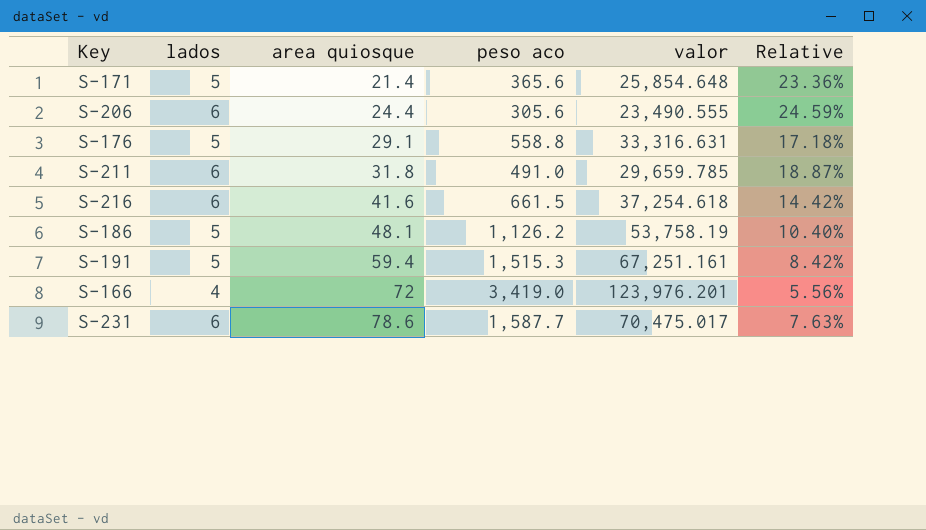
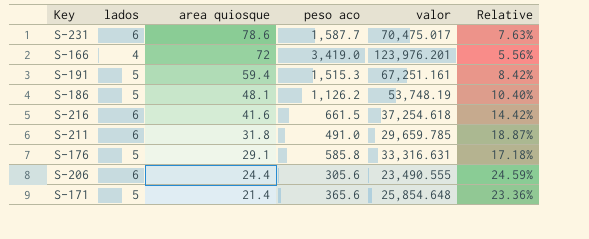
row order: area quiosque ascending -> area quiosque descending
S-186 | valor: 53,758.19 -> 53,748.19
S-176 | peso aco: 558.8 -> 585.8

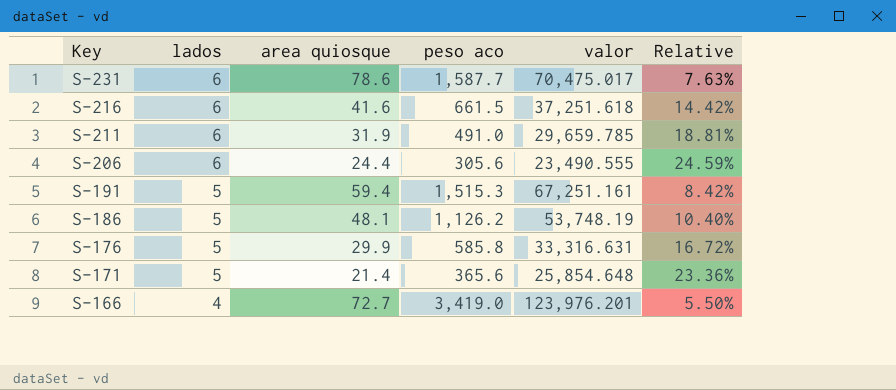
row order: area quiosque descending -> Key descending
S-216 | valor: 37,254.618 -> 37,251.618
S-211 | area quiosque: 31.8 -> 31.9
S-211 | Relative: 18.87% -> 18.81%
S-176 | area quiosque: 29.1 -> 29.9
S-176 | Relative: 17.18% -> 16.72%
S-166 | area quiosque: 72 -> 72.7
S-166 | Relative: 5.56% -> 5.50%

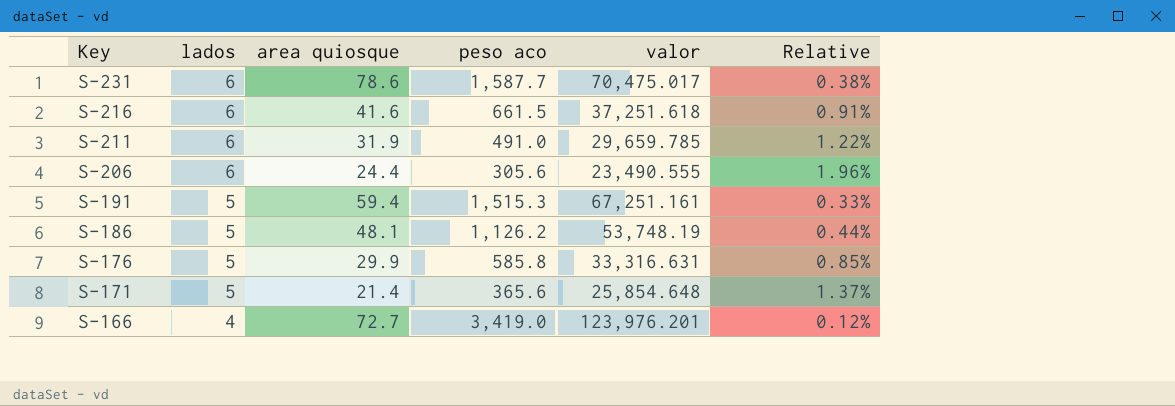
column Relative | formula: [lados] / [area quiosque] -> [lados] / [peso aco]

